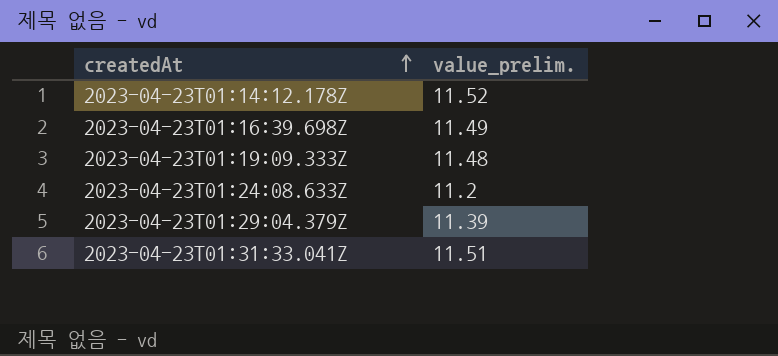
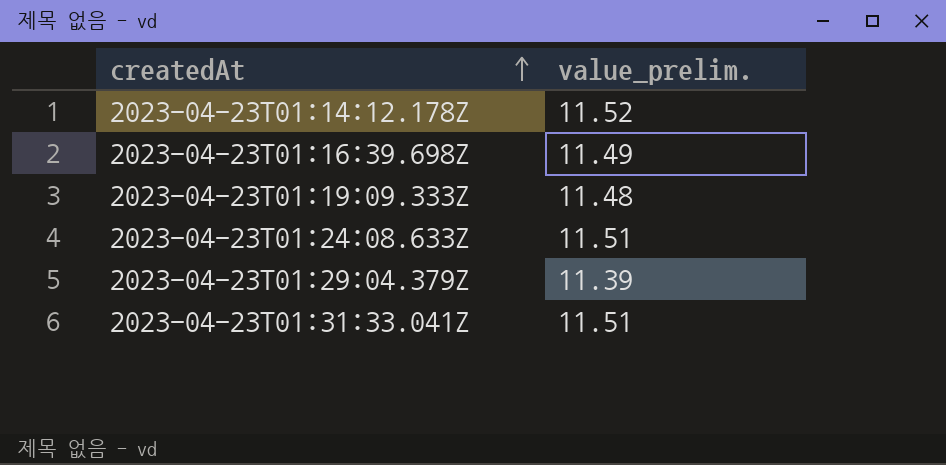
2023-04-23T01:24:08.633Z | value_prelim.: 11.2 -> 11.51

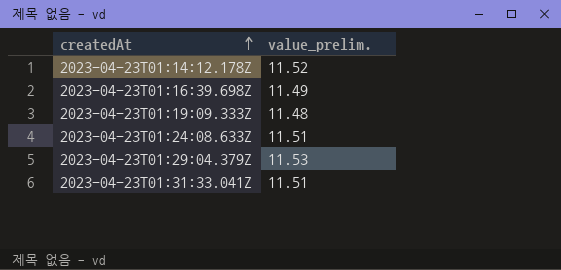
2023-04-23T01:29:04.379Z | value_prelim.: 11.39 -> 11.53

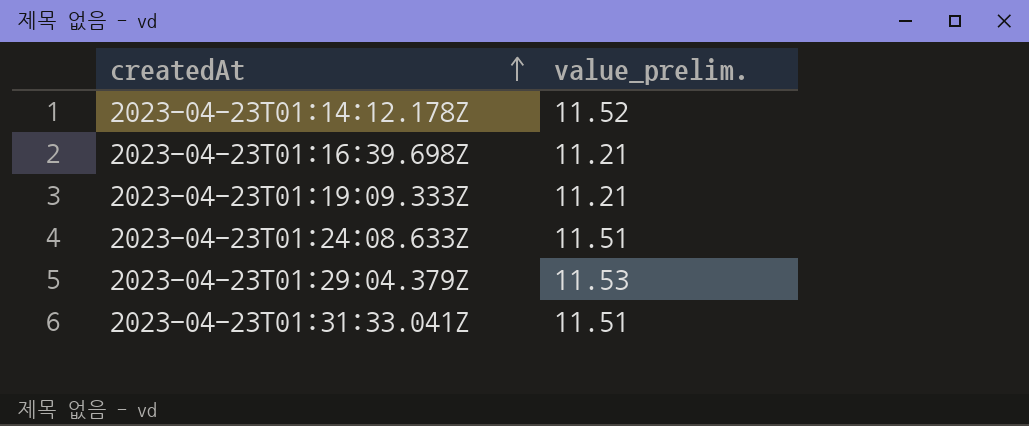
2023-04-23T01:16:39.698Z | value_prelim.: 11.49 -> 11.21
2023-04-23T01:19:09.333Z | value_prelim.: 11.48 -> 11.21

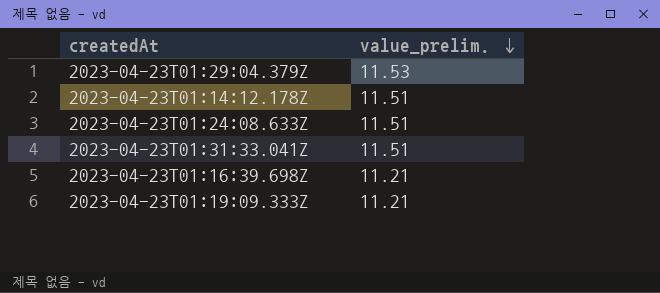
row order: createdAt ascending -> value_prelim. descending
2023-04-23T01:14:12.178Z | value_prelim.: 11.52 -> 11.51

